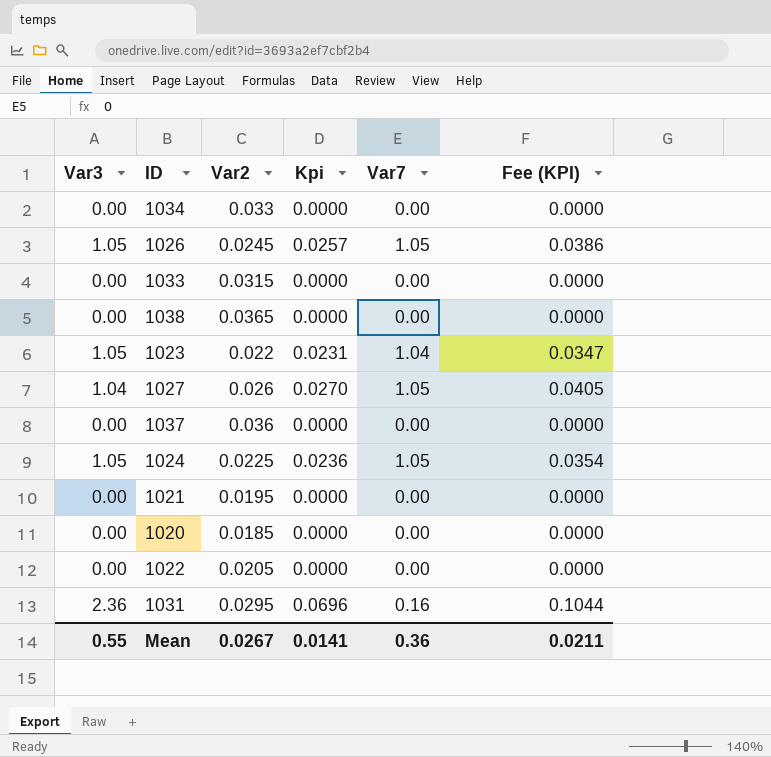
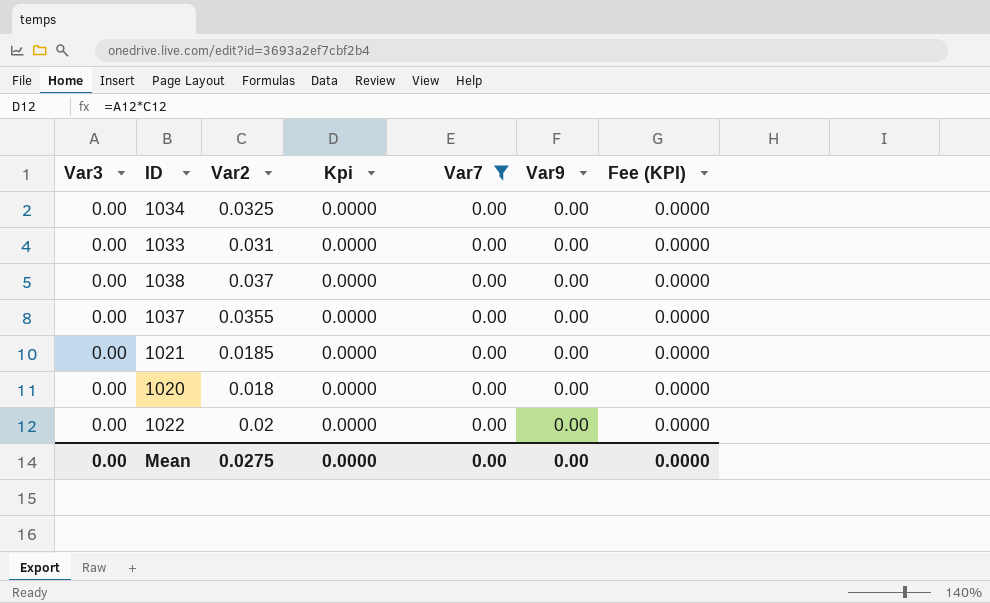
filter: none -> Var7 = 0.00
column Var9 | position: none -> 6
1034 | Var2: 0.033 -> 0.0325
1033 | Var2: 0.0315 -> 0.031
1038 | Var2: 0.0365 -> 0.037
1037 | Var2: 0.036 -> 0.0355
1021 | Var2: 0.0195 -> 0.0185
1020 | Var2: 0.0185 -> 0.018
1022 | Var2: 0.0205 -> 0.02
Mean | Var3: 0.55 -> 0.00
Mean | Var2: 0.0267 -> 0.0275
Mean | Kpi: 0.0141 -> 0.0000
Mean | Var7: 0.36 -> 0.00
Mean | Fee (KPI): 0.0211 -> 0.0000

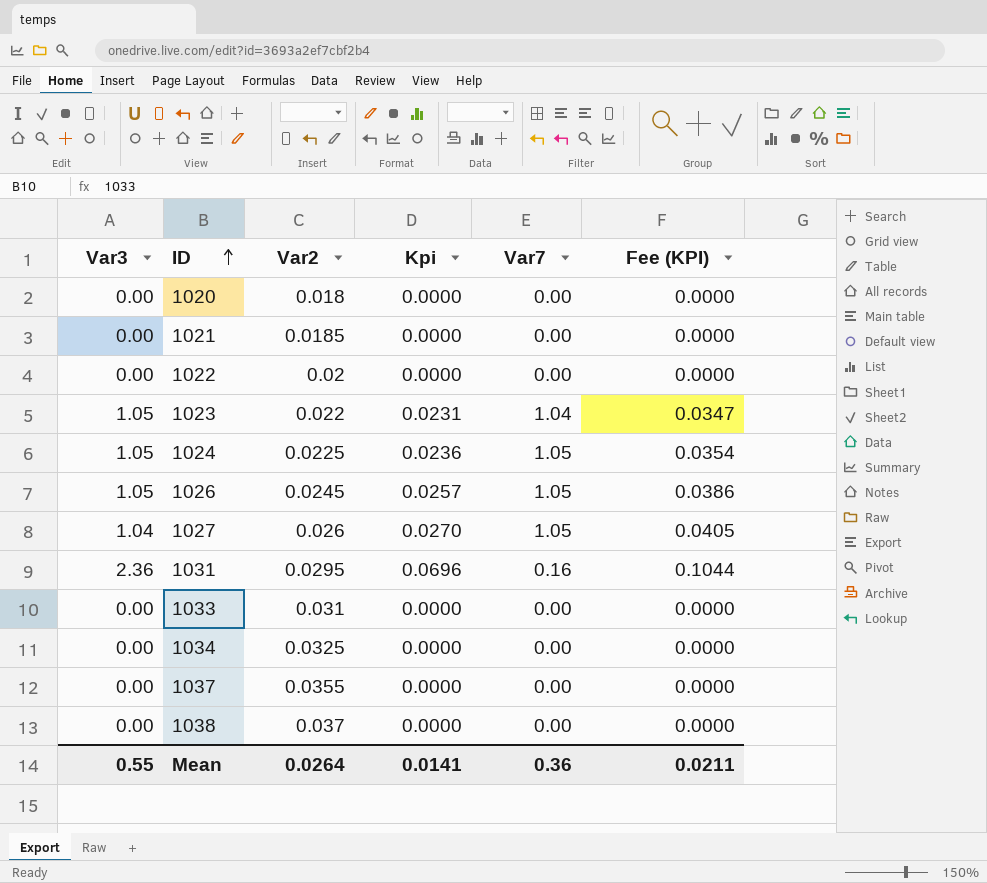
filter: Var7 = 0.00 -> none
row order: none -> ID ascending
column Var9 | position: 6 -> none
Mean | Var3: 0.00 -> 0.55
Mean | Var2: 0.0275 -> 0.0264
Mean | Kpi: 0.0000 -> 0.0141
Mean | Var7: 0.00 -> 0.36
Mean | Fee (KPI): 0.0000 -> 0.0211

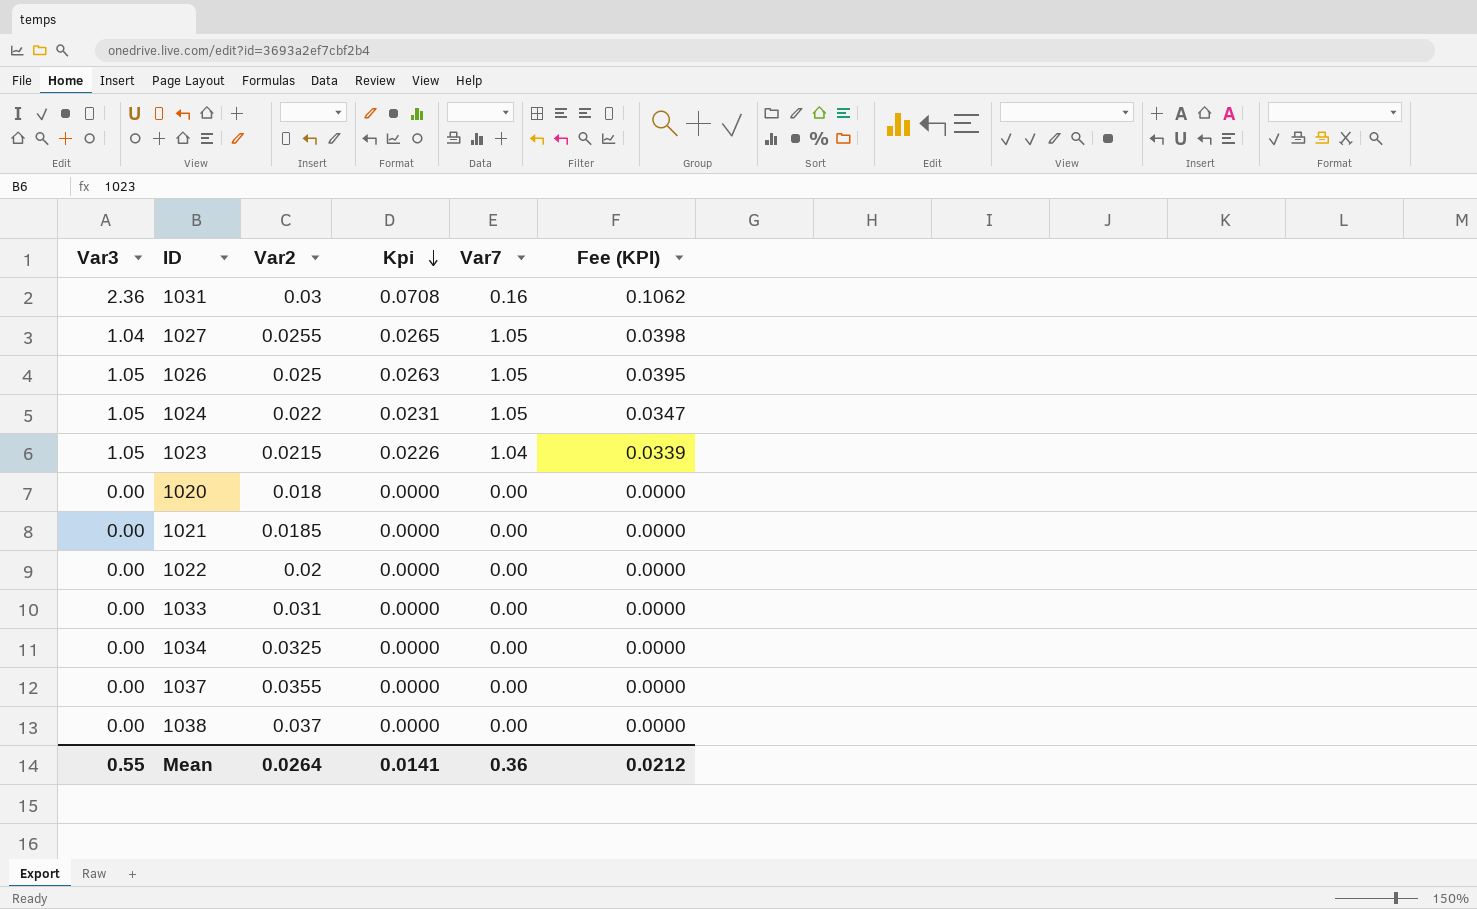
row order: ID ascending -> Kpi descending
1031 | Var2: 0.0295 -> 0.03
1031 | Kpi: 0.0696 -> 0.0708
1031 | Fee (KPI): 0.1044 -> 0.1062
1027 | Var2: 0.026 -> 0.0255
1027 | Kpi: 0.0270 -> 0.0265
1027 | Fee (KPI): 0.0405 -> 0.0398
1026 | Var2: 0.0245 -> 0.025
1026 | Kpi: 0.0257 -> 0.0263
1026 | Fee (KPI): 0.0386 -> 0.0395
1024 | Var2: 0.0225 -> 0.022
1024 | Kpi: 0.0236 -> 0.0231
1024 | Fee (KPI): 0.0354 -> 0.0347
1023 | Var2: 0.022 -> 0.0215
1023 | Kpi: 0.0231 -> 0.0226
1023 | Fee (KPI): 0.0347 -> 0.0339
Mean | Fee (KPI): 0.0211 -> 0.0212

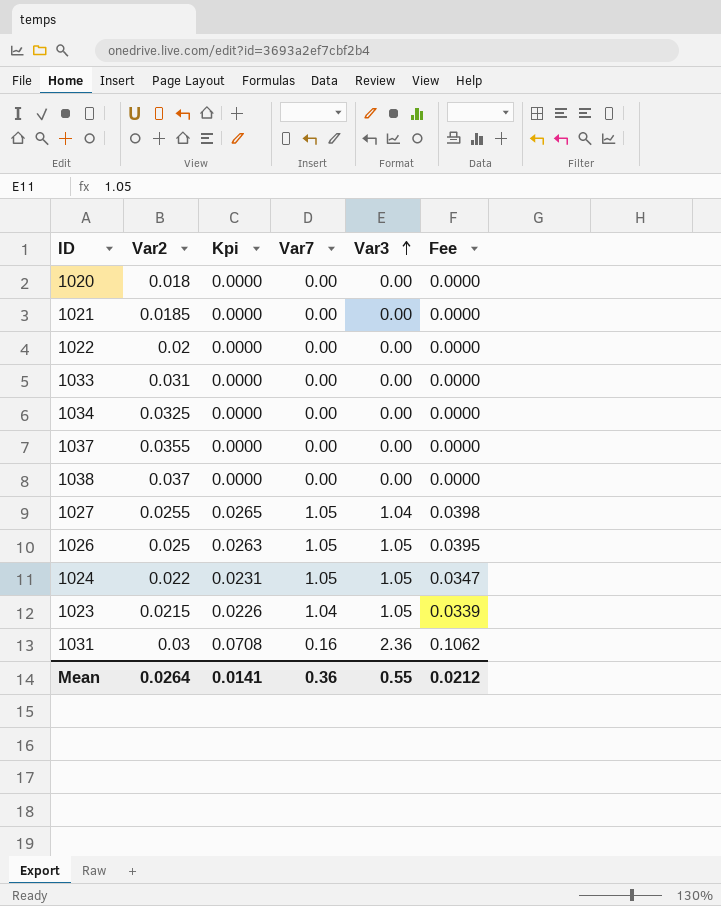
row order: Kpi descending -> Var3 ascending
column Var3 | position: 1 -> 5
column name: Fee (KPI) -> Fee

